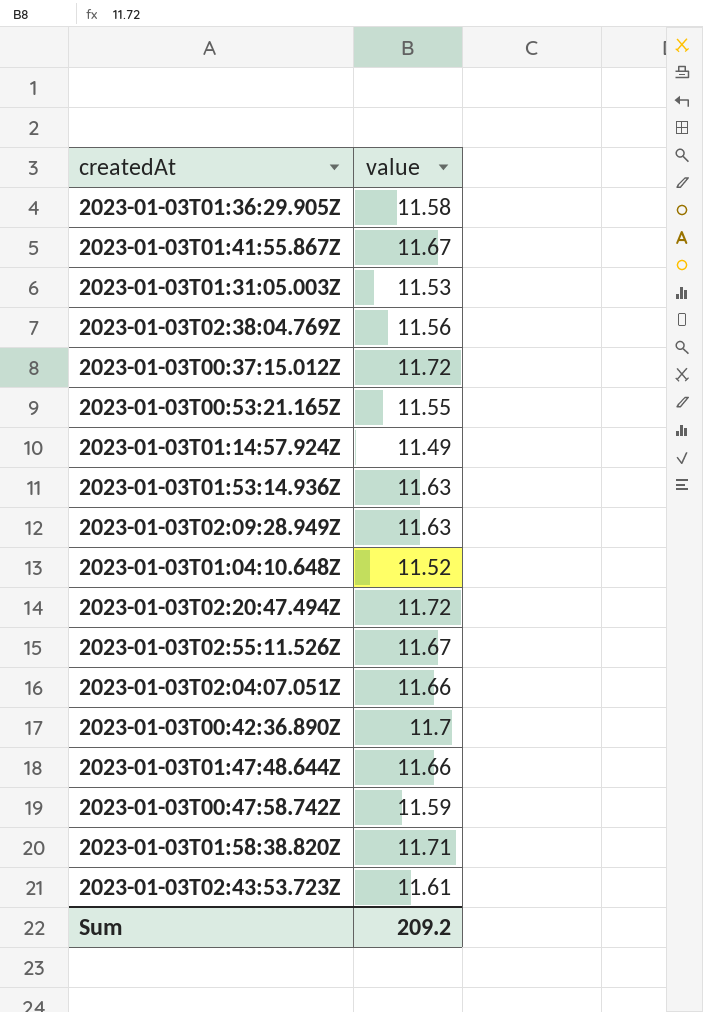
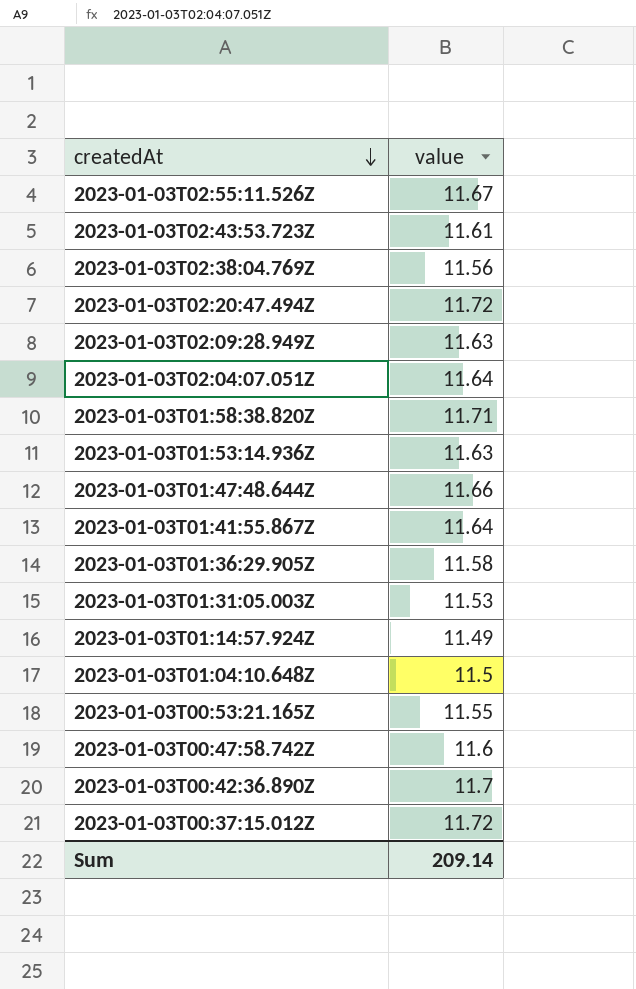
row order: none -> createdAt descending
2023-01-03T02:04:07.051Z | value: 11.66 -> 11.64
2023-01-03T01:41:55.867Z | value: 11.67 -> 11.64
2023-01-03T01:04:10.648Z | value: 11.52 -> 11.5
2023-01-03T00:47:58.742Z | value: 11.59 -> 11.6
Sum | value: 209.2 -> 209.14

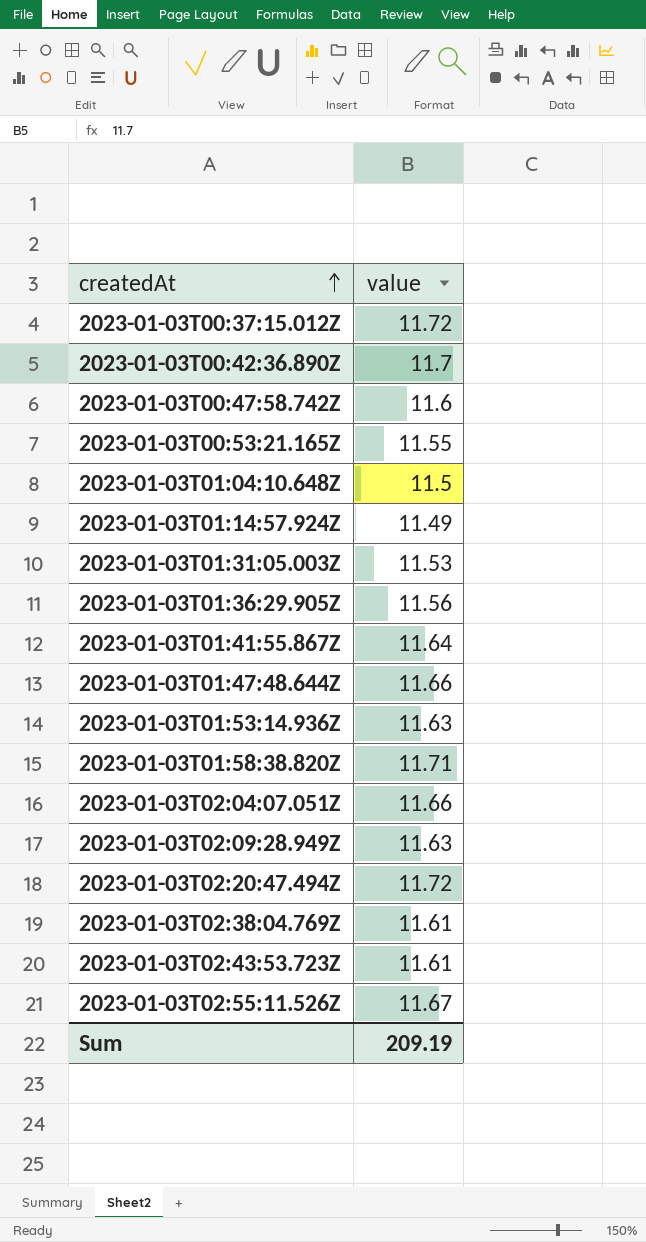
row order: createdAt descending -> createdAt ascending
2023-01-03T01:36:29.905Z | value: 11.58 -> 11.56
2023-01-03T02:04:07.051Z | value: 11.64 -> 11.66
2023-01-03T02:38:04.769Z | value: 11.56 -> 11.61
Sum | value: 209.14 -> 209.19

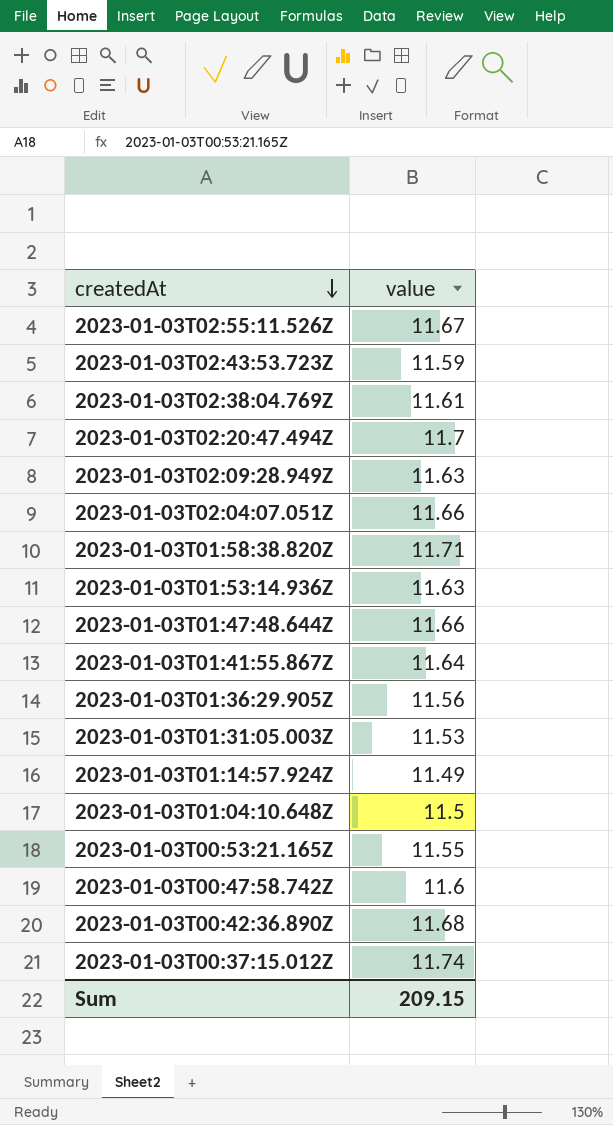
row order: createdAt ascending -> createdAt descending
2023-01-03T02:43:53.723Z | value: 11.61 -> 11.59
2023-01-03T02:20:47.494Z | value: 11.72 -> 11.7
2023-01-03T00:42:36.890Z | value: 11.7 -> 11.68
2023-01-03T00:37:15.012Z | value: 11.72 -> 11.74
Sum | value: 209.19 -> 209.15

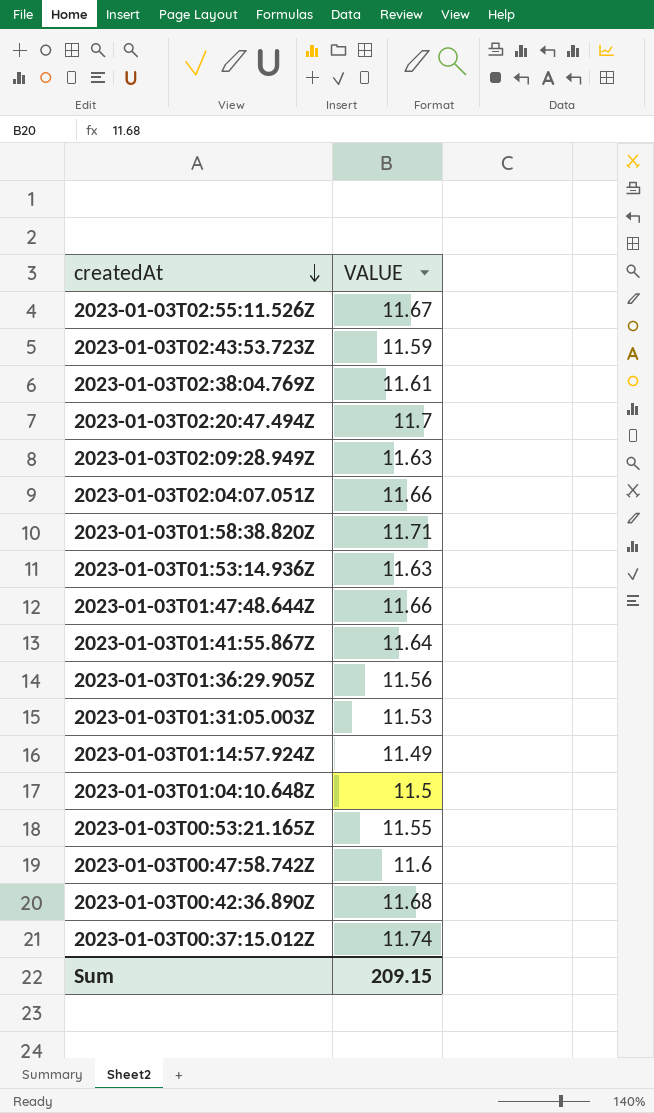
column name: value -> VALUE

